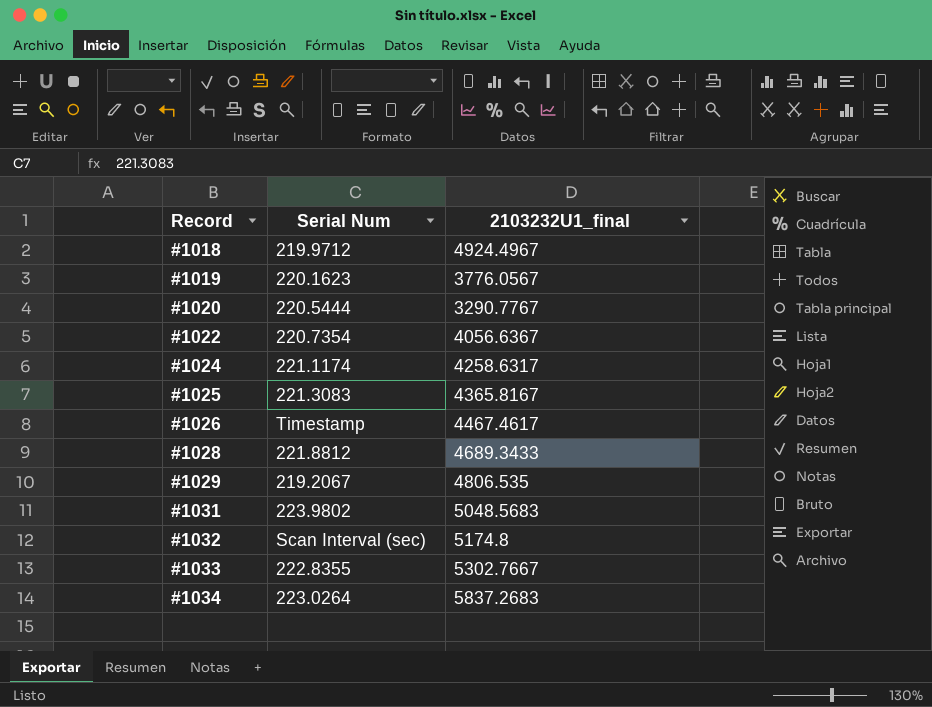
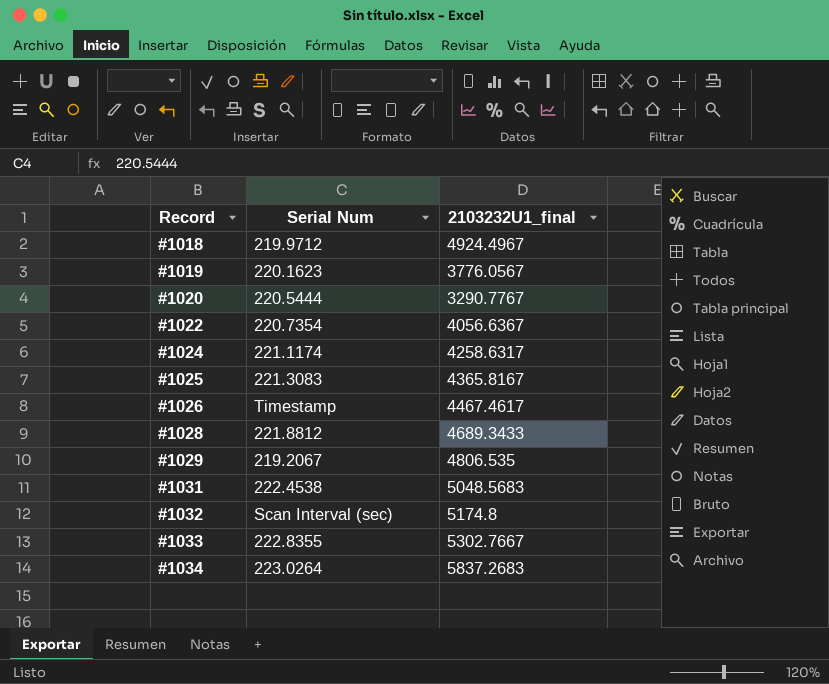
#1031 | Serial Num: 223.9802 -> 222.4538

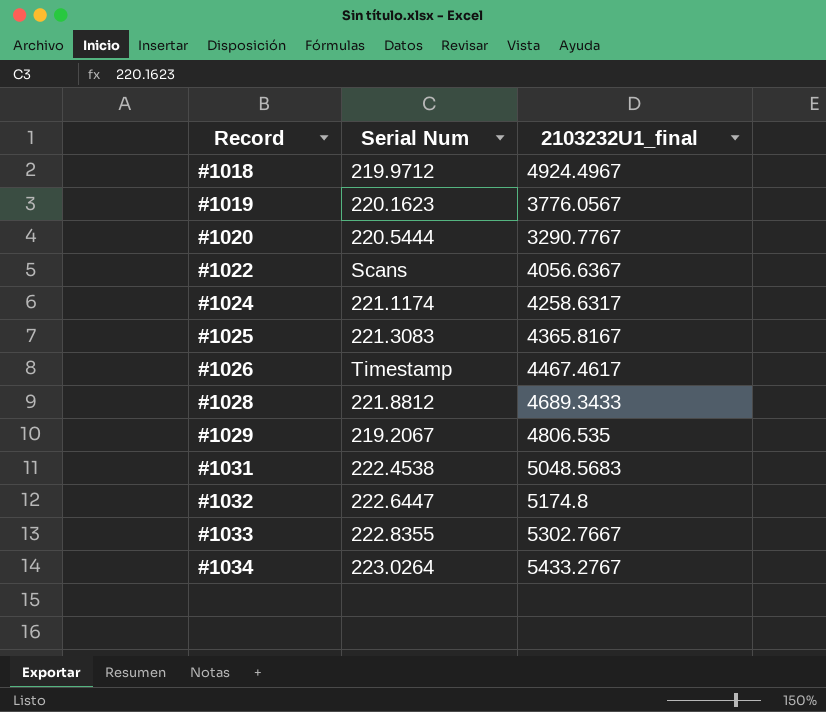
#1022 | Serial Num: 220.7354 -> Scans
#1032 | Serial Num: Scan Interval (sec) -> 222.6447
#1034 | 2103232U1_final: 5837.2683 -> 5433.2767

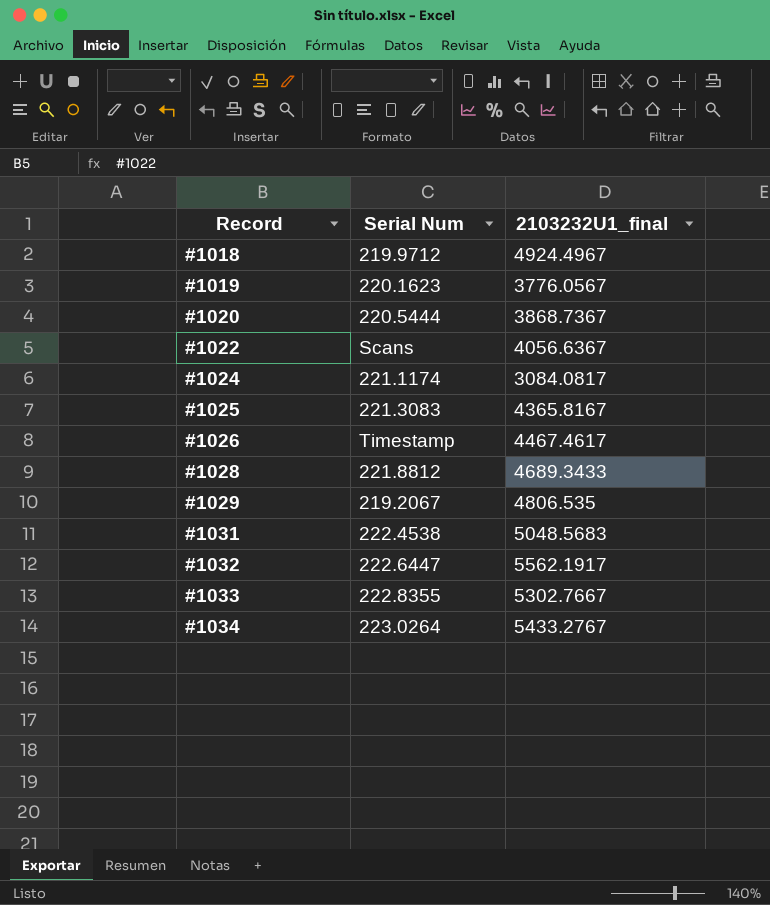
#1020 | 2103232U1_final: 3290.7767 -> 3868.7367
#1024 | 2103232U1_final: 4258.6317 -> 3084.0817
#1032 | 2103232U1_final: 5174.8 -> 5562.1917

